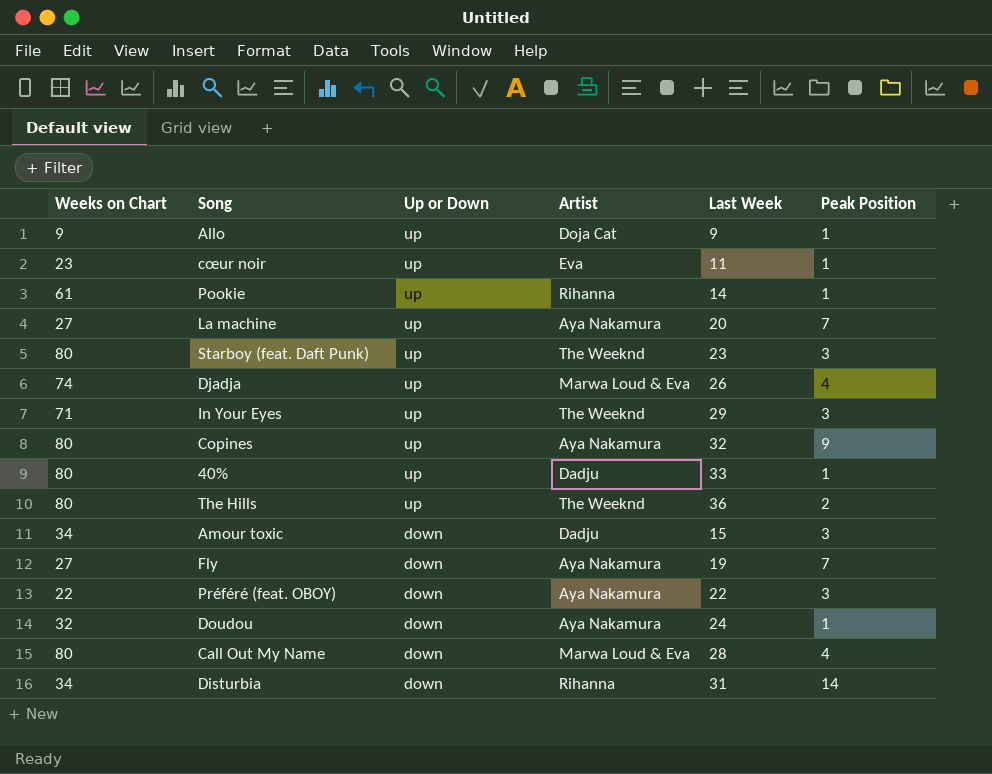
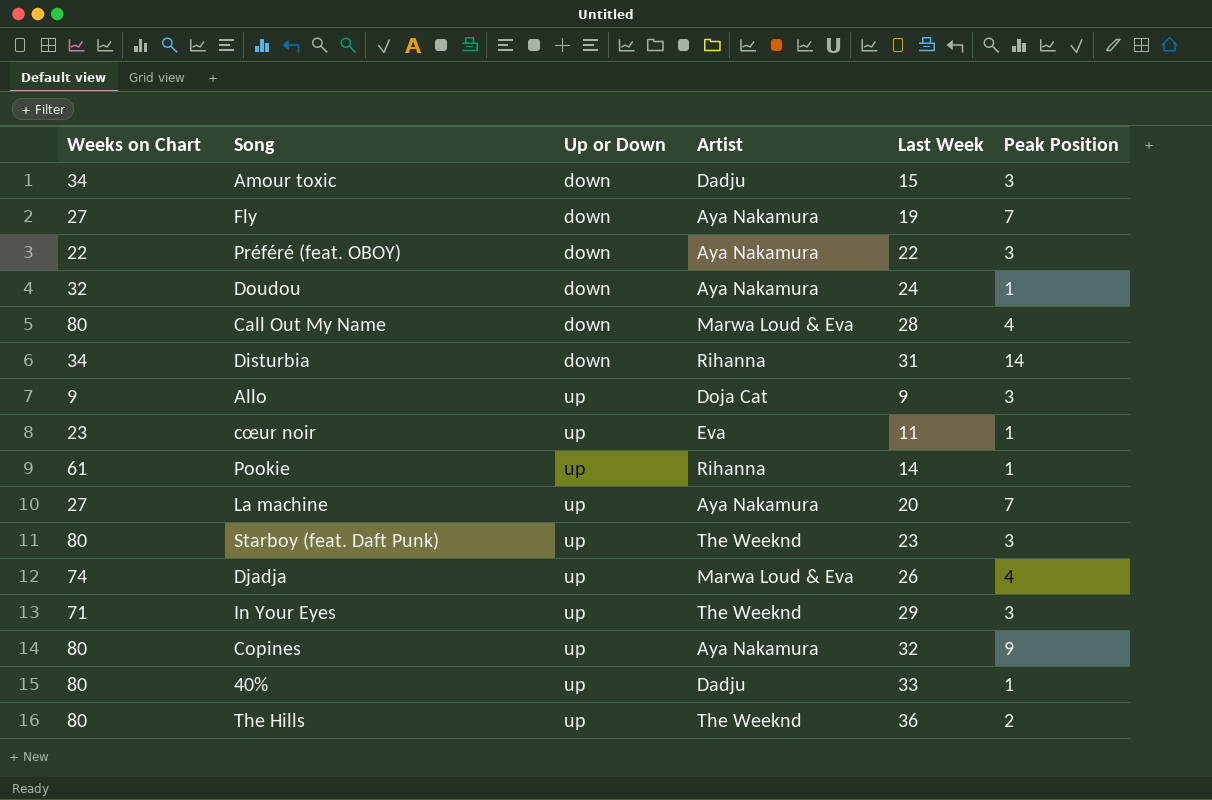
row order: Up or Down descending -> Up or Down ascending
Allo | Peak Position: 1 -> 3

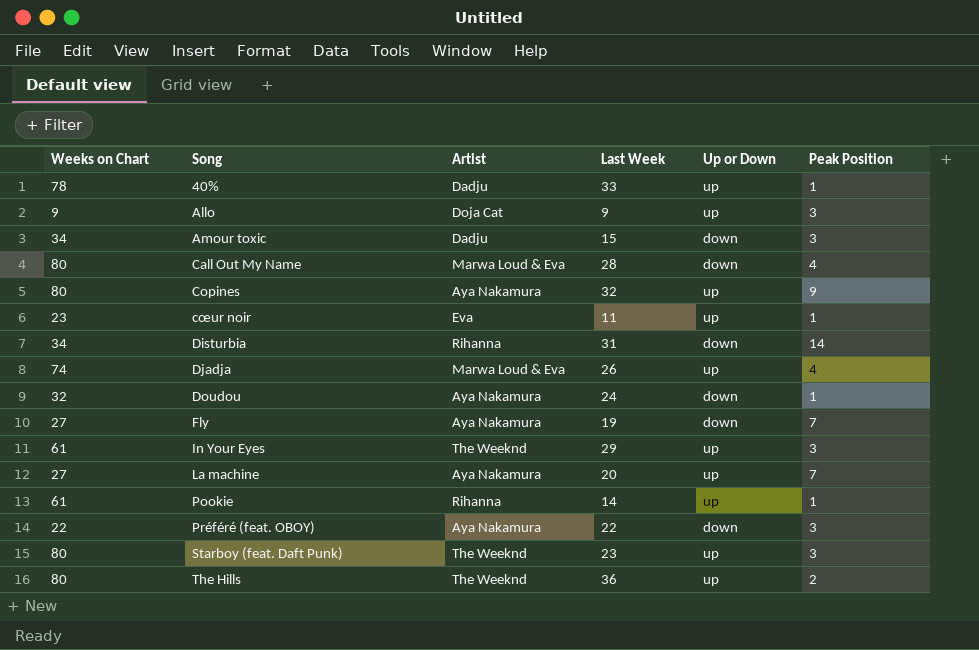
row order: Up or Down ascending -> Song ascending
column Up or Down | position: 3 -> 5
40% | Weeks on Chart: 80 -> 78
In Your Eyes | Weeks on Chart: 71 -> 61

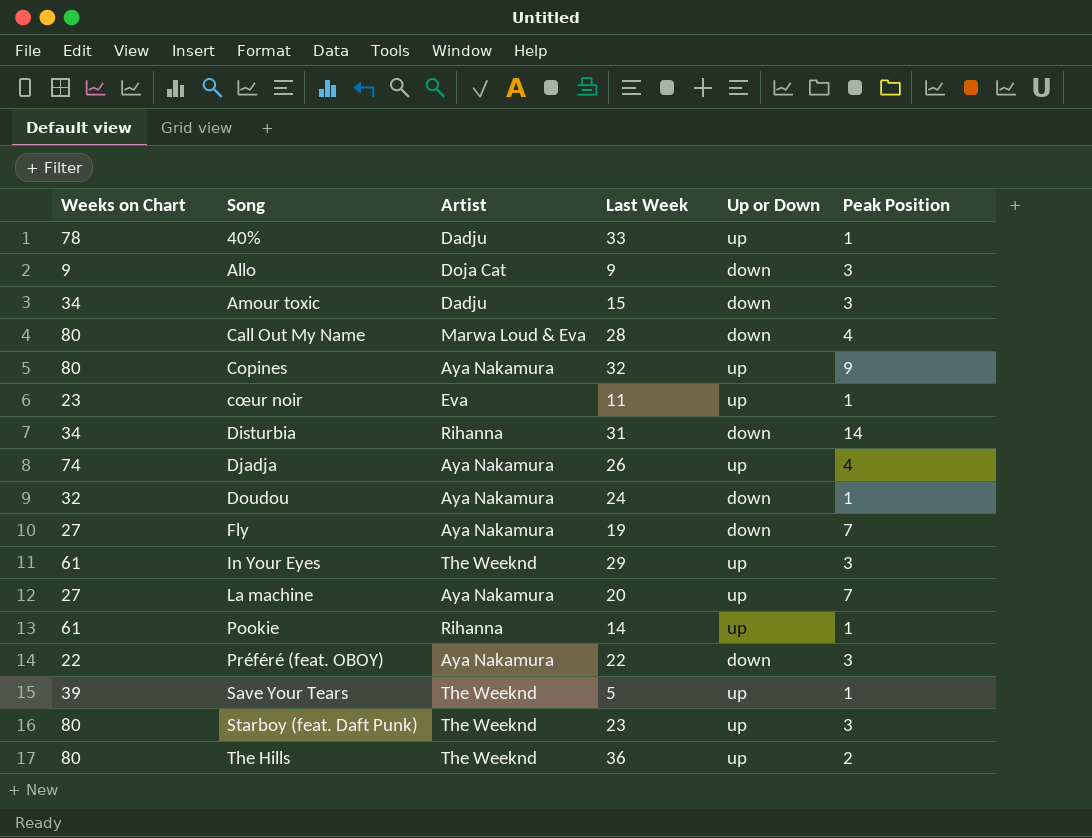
Allo | Up or Down: up -> down
Djadja | Artist: Marwa Loud & Eva -> Aya Nakamura
row Save Your Tears: none -> 39 | The Weeknd | 5 | up | 1

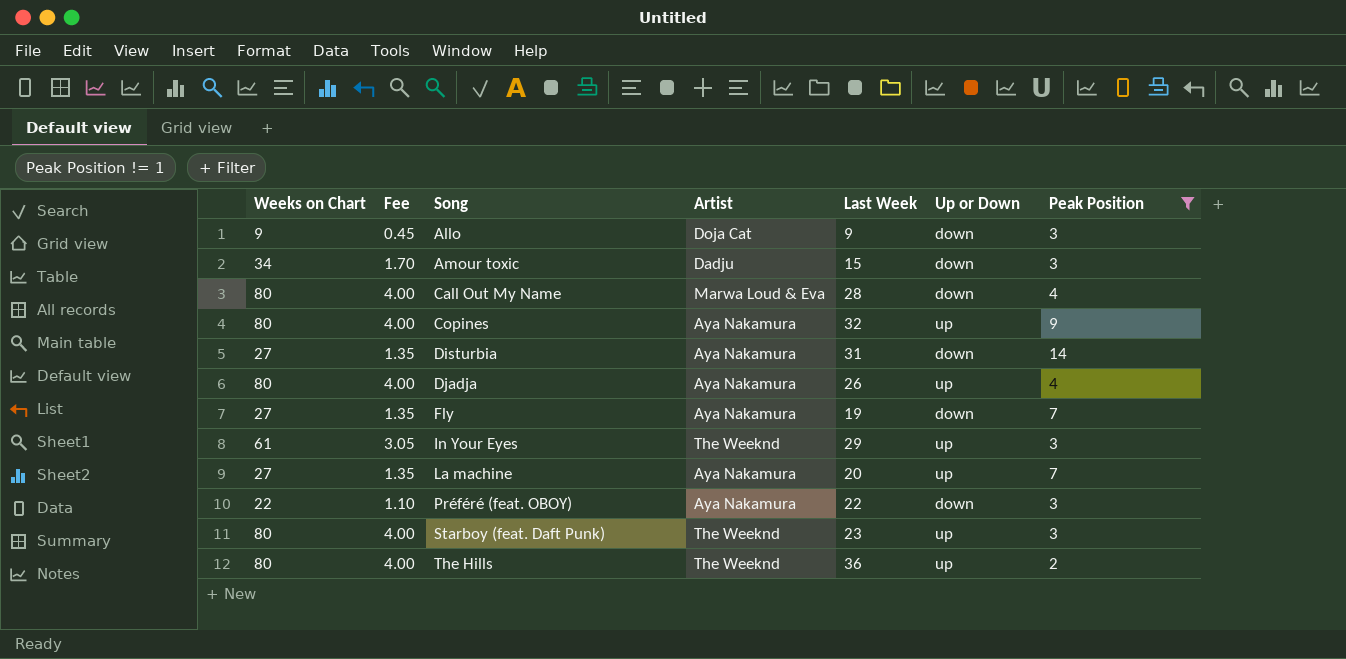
filter: none -> Peak Position != 1
column Fee | formula: none -> [Weeks on Chart] * 0.05
Disturbia | Weeks on Chart: 34 -> 27
Disturbia | Artist: Rihanna -> Aya Nakamura
Djadja | Weeks on Chart: 74 -> 80

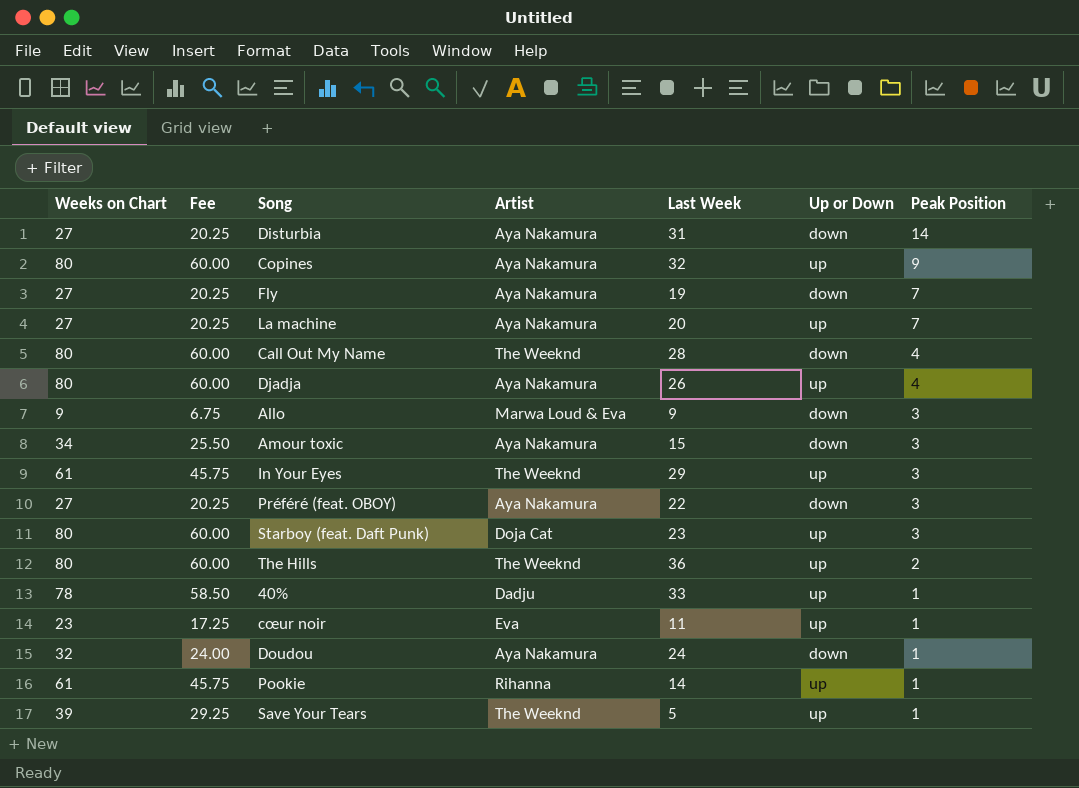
filter: Peak Position != 1 -> none
row order: Song ascending -> Peak Position descending
column Fee | formula: [Weeks on Chart] * 0.05 -> [Weeks on Chart] * 0.75
Call Out My Name | Artist: Marwa Loud & Eva -> The Weeknd
Allo | Artist: Doja Cat -> Marwa Loud & Eva
Amour toxic | Artist: Dadju -> Aya Nakamura
Préféré (feat. OBOY) | Weeks on Chart: 22 -> 27
Starboy (feat. Daft Punk) | Artist: The Weeknd -> Doja Cat

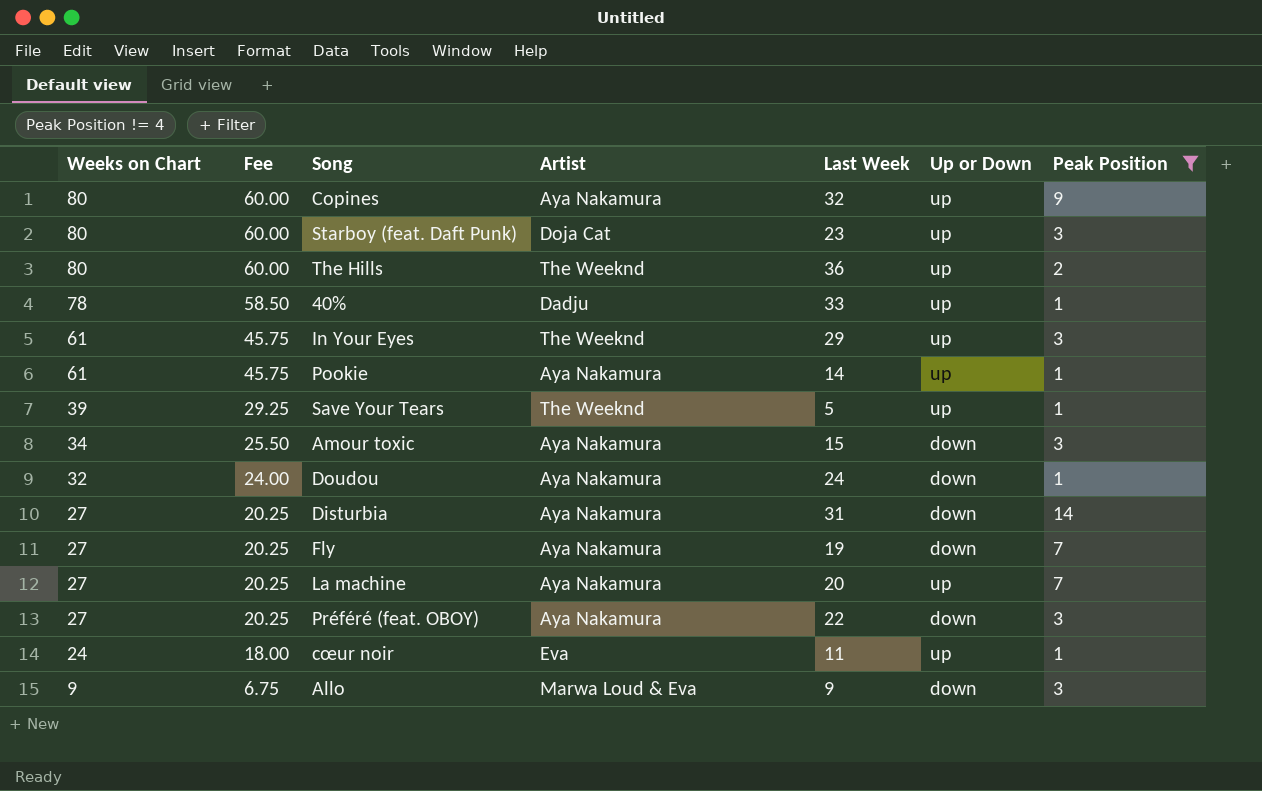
filter: none -> Peak Position != 4
row order: Peak Position descending -> Weeks on Chart descending
Pookie | Artist: Rihanna -> Aya Nakamura
cœur noir | Weeks on Chart: 23 -> 24
cœur noir | Fee: 17.25 -> 18.00

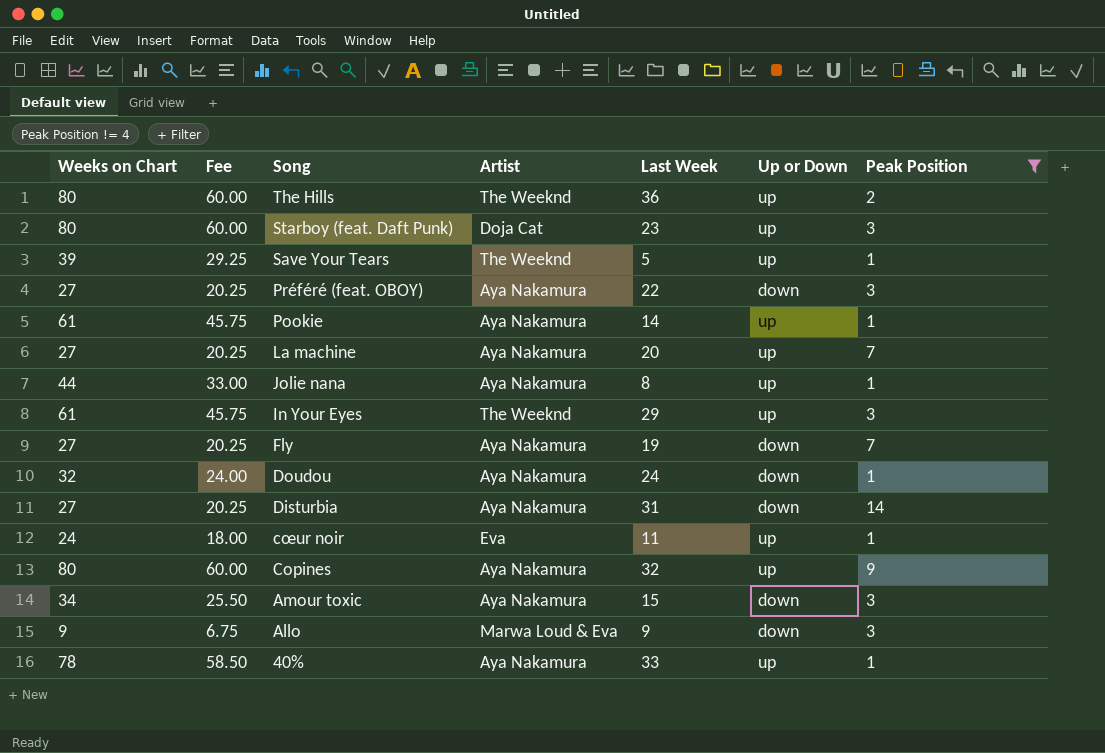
row order: Weeks on Chart descending -> Song descending
row Jolie nana: none -> 44 | 33.00 | Aya Nakamura | 8 | up | 1
40% | Artist: Dadju -> Aya Nakamura

